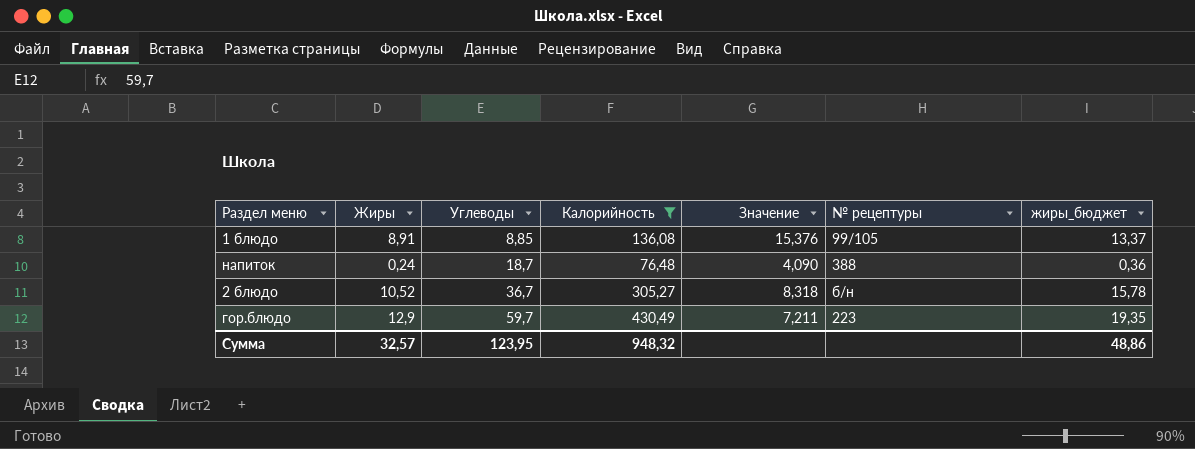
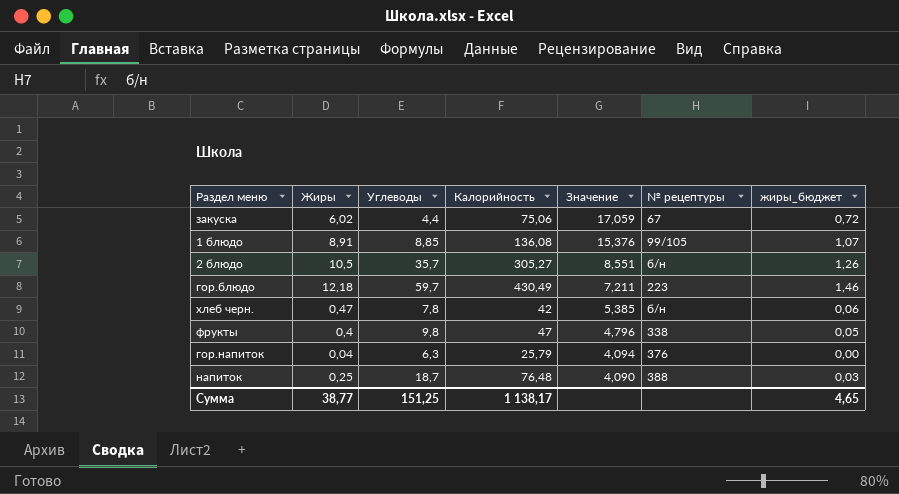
filter: Калорийность >= 76,48 -> none
row order: Углеводы ascending -> Значение descending
column жиры_бюджет | formula: [Жиры] * 1,5 -> [Жиры] * 0,12
2 блюдо | Жиры: 10,52 -> 10,5
2 блюдо | Углеводы: 36,7 -> 35,7
2 блюдо | Значение: 8,318 -> 8,551
гор.блюдо | Жиры: 12,9 -> 12,18
напиток | Жиры: 0,24 -> 0,25
Сумма | Жиры: 32,57 -> 38,77
Сумма | Углеводы: 123,95 -> 151,25
Сумма | Калорийность: 948,32 -> 1 138,17
Сумма | жиры_бюджет: 48,86 -> 4,65

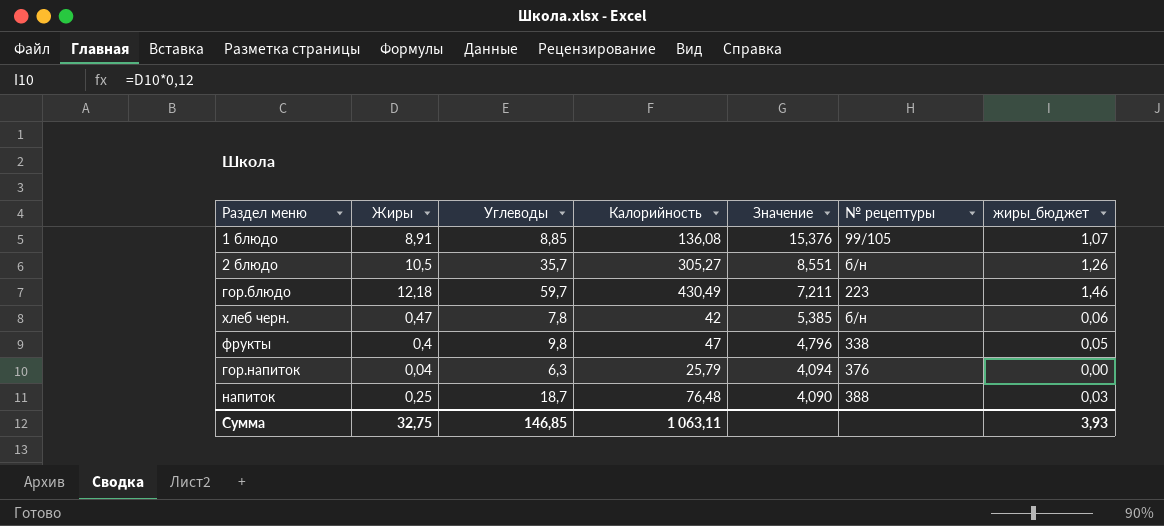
row закуска: 6,02 | 4,4 | 75,06 | 17,059 | 67 | 0,72 -> none
Сумма | Жиры: 38,77 -> 32,75
Сумма | Углеводы: 151,25 -> 146,85
Сумма | Калорийность: 1 138,17 -> 1 063,11
Сумма | жиры_бюджет: 4,65 -> 3,93

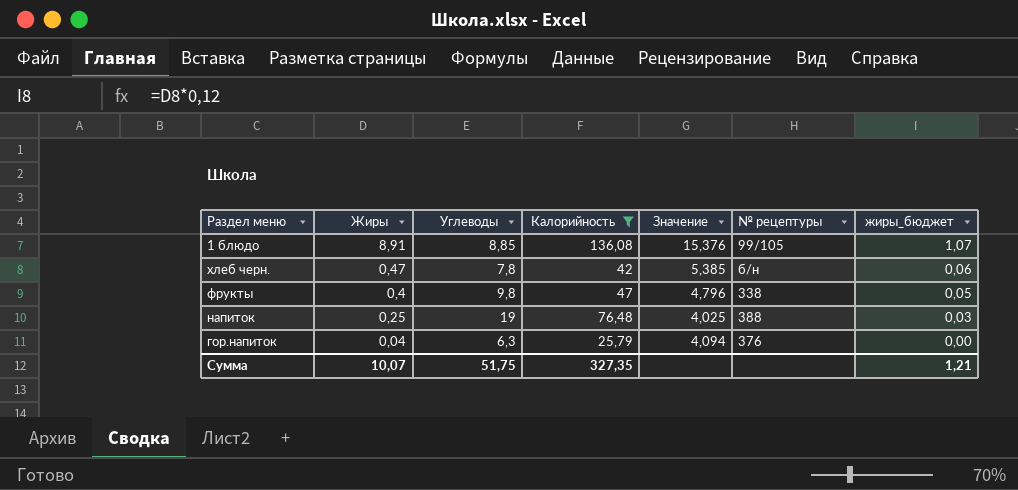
filter: none -> Калорийность <= 136,08
row order: Значение descending -> Жиры descending
напиток | Углеводы: 18,7 -> 19
напиток | Значение: 4,090 -> 4,025
Сумма | Жиры: 32,75 -> 10,07
Сумма | Углеводы: 146,85 -> 51,75
Сумма | Калорийность: 1 063,11 -> 327,35
Сумма | жиры_бюджет: 3,93 -> 1,21

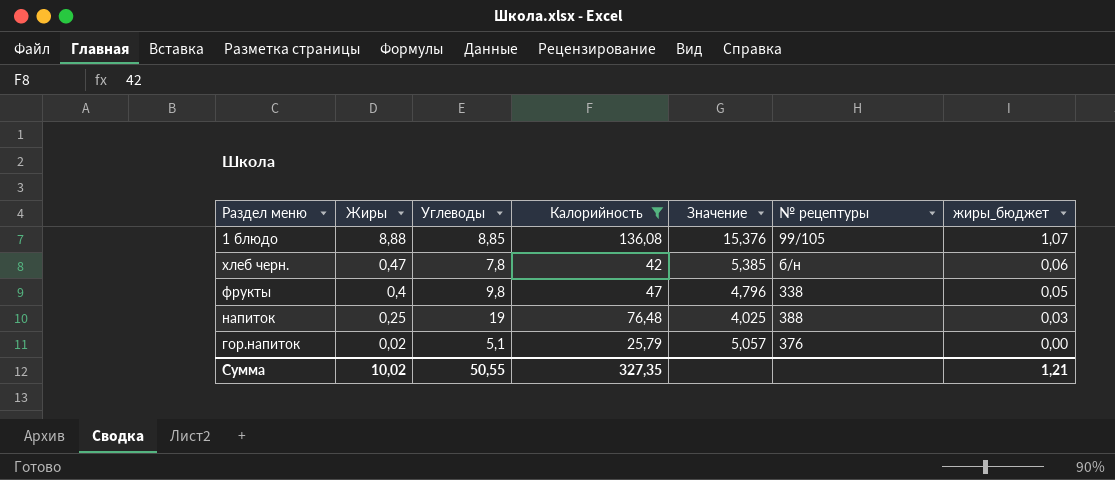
1 блюдо | Жиры: 8,91 -> 8,88
гор.напиток | Жиры: 0,04 -> 0,02
гор.напиток | Углеводы: 6,3 -> 5,1
гор.напиток | Значение: 4,094 -> 5,057
Сумма | Жиры: 10,07 -> 10,02
Сумма | Углеводы: 51,75 -> 50,55

